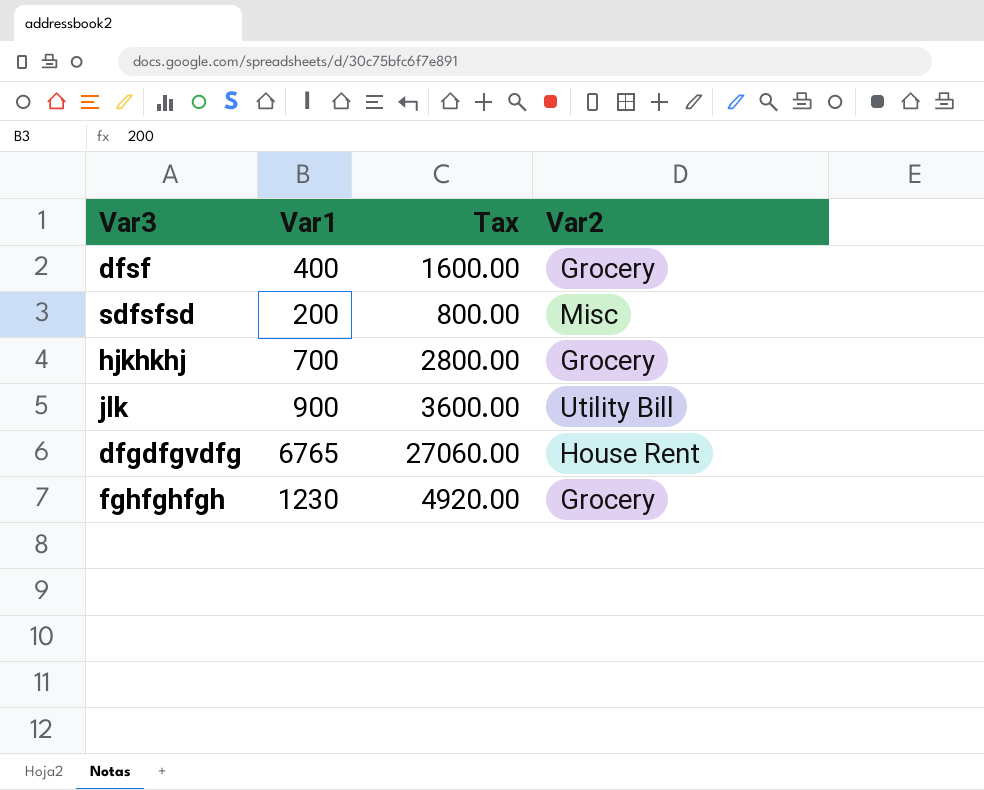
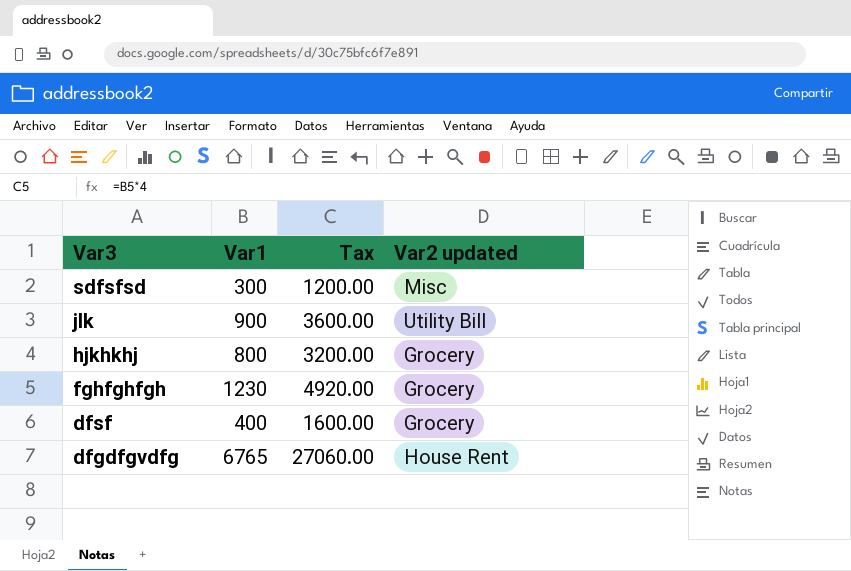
row order: none -> Var3 descending
column name: Var2 -> Var2 updated
sdfsfsd | Var1: 200 -> 300
sdfsfsd | Tax: 800.00 -> 1200.00
hjkhkhj | Var1: 700 -> 800
hjkhkhj | Tax: 2800.00 -> 3200.00

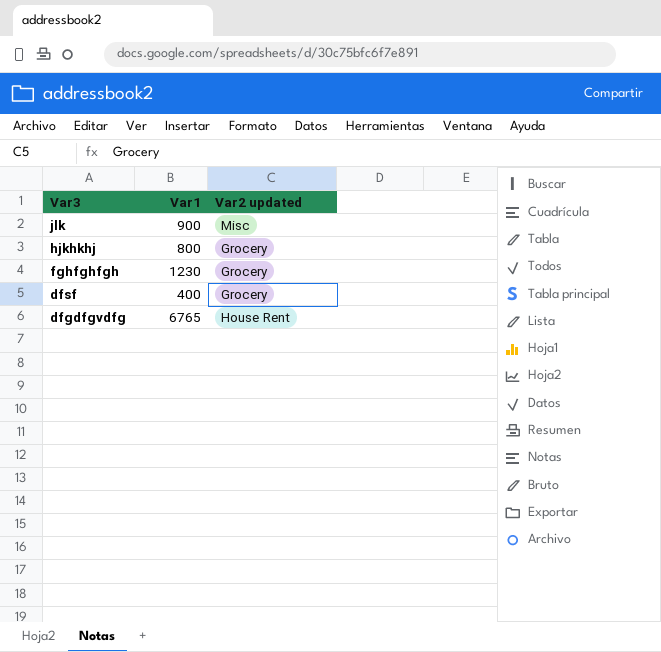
column Tax | formula: [Var1] * 4 -> none
row sdfsfsd: 300 | 1200.00 | Misc -> none
jlk | Var2 updated: Utility Bill -> Misc

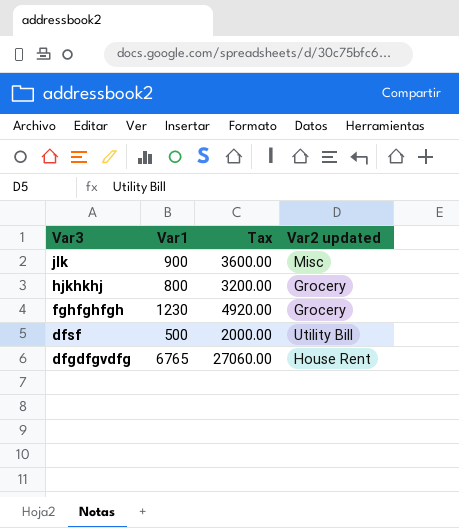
column Tax | formula: none -> [Var1] * 4
dfsf | Var1: 400 -> 500
dfsf | Var2 updated: Grocery -> Utility Bill

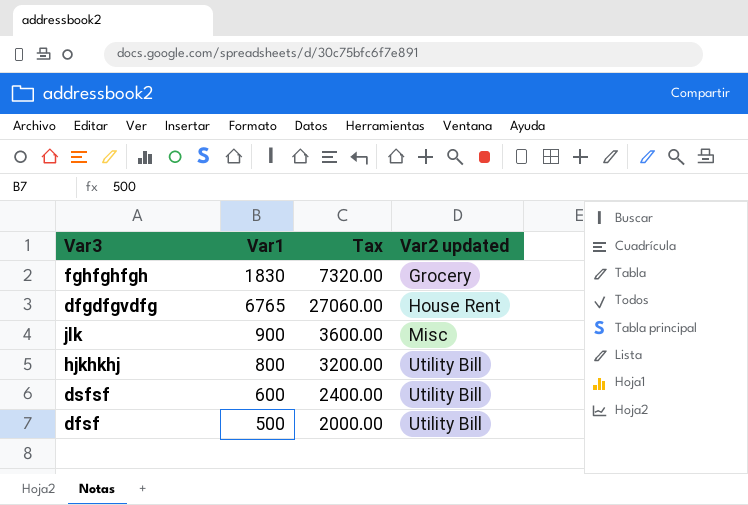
row order: Var3 descending -> Var2 updated ascending
fghfghfgh | Var1: 1230 -> 1830
fghfghfgh | Tax: 4920.00 -> 7320.00
hjkhkhj | Var2 updated: Grocery -> Utility Bill
row dsfsf: none -> 600 | 2400.00 | Utility Bill

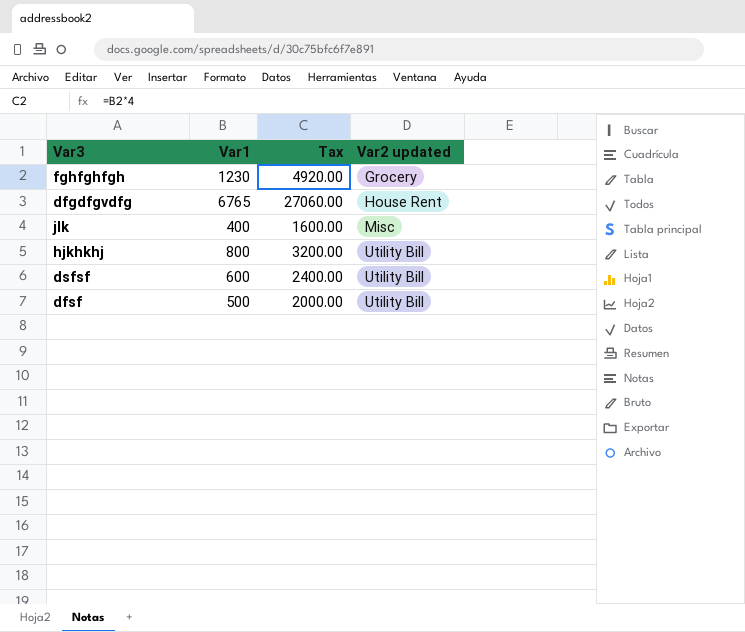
fghfghfgh | Var1: 1830 -> 1230
fghfghfgh | Tax: 7320.00 -> 4920.00
jlk | Var1: 900 -> 400
jlk | Tax: 3600.00 -> 1600.00

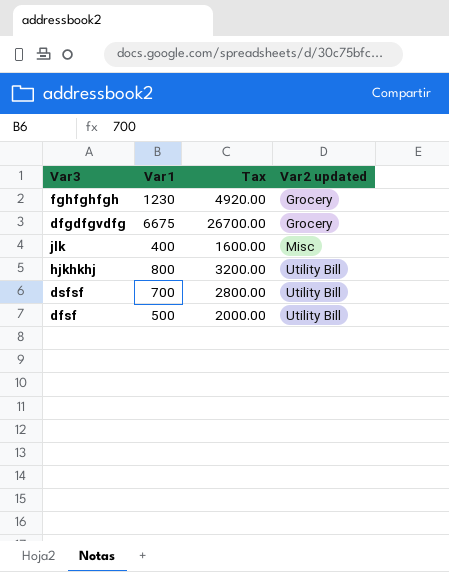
dfgdfgvdfg | Var1: 6765 -> 6675
dfgdfgvdfg | Tax: 27060.00 -> 26700.00
dfgdfgvdfg | Var2 updated: House Rent -> Grocery
dsfsf | Var1: 600 -> 700
dsfsf | Tax: 2400.00 -> 2800.00

